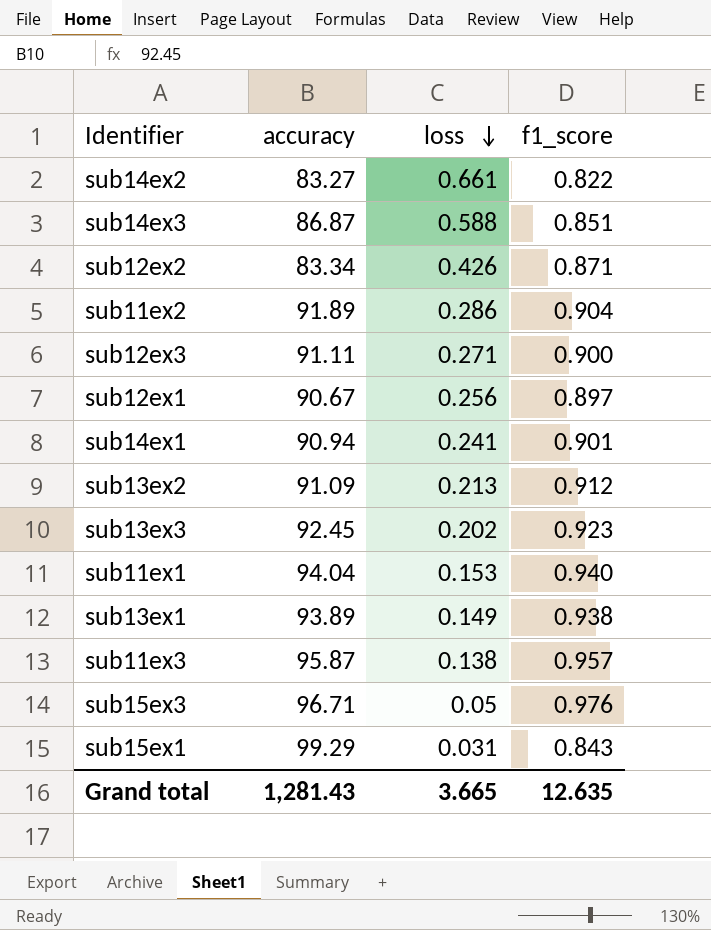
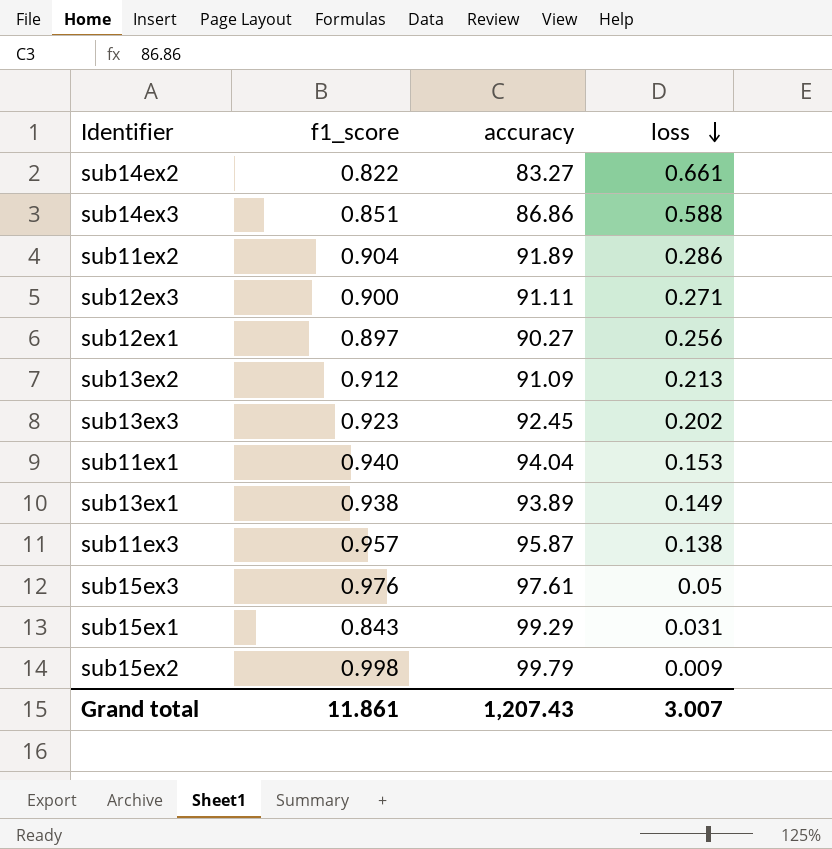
column f1_score | position: 4 -> 2
row sub12ex2: 83.34 | 0.426 | 0.871 -> none
row sub14ex1: 90.94 | 0.241 | 0.901 -> none
sub14ex3 | accuracy: 86.87 -> 86.86
sub12ex1 | accuracy: 90.67 -> 90.27
sub15ex3 | accuracy: 96.71 -> 97.61
row sub15ex2: none -> 0.998 | 99.79 | 0.009
Grand total | f1_score: 12.635 -> 11.861
Grand total | accuracy: 1,281.43 -> 1,207.43
Grand total | loss: 3.665 -> 3.007

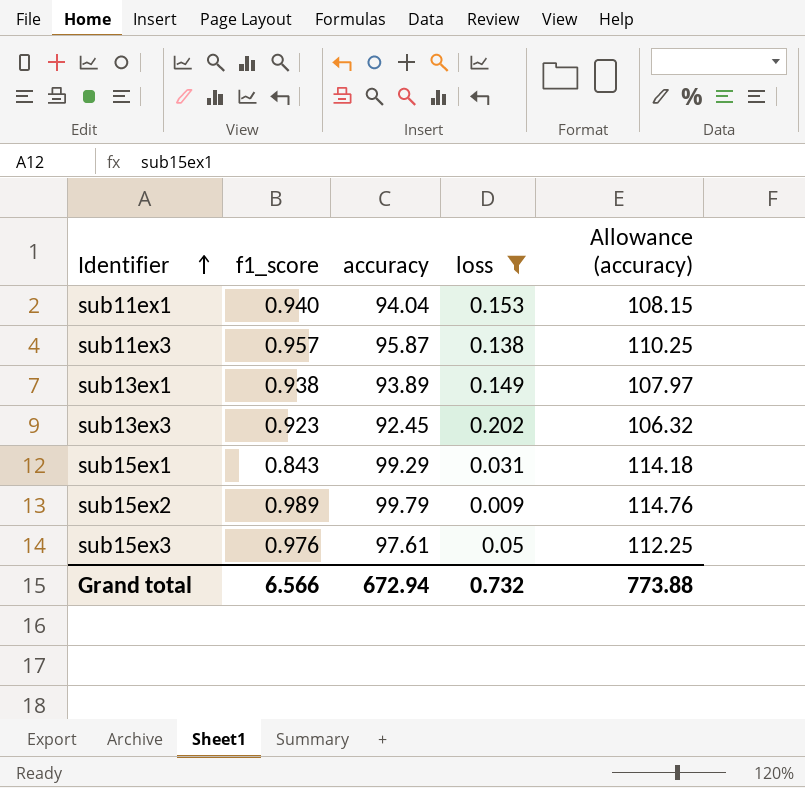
filter: none -> loss <= 0.202
row order: loss descending -> Identifier ascending
column Allowance (accuracy) | formula: none -> [accuracy] * 1.15
sub15ex2 | f1_score: 0.998 -> 0.989
Grand total | f1_score: 11.861 -> 6.566
Grand total | accuracy: 1,207.43 -> 672.94
Grand total | loss: 3.007 -> 0.732

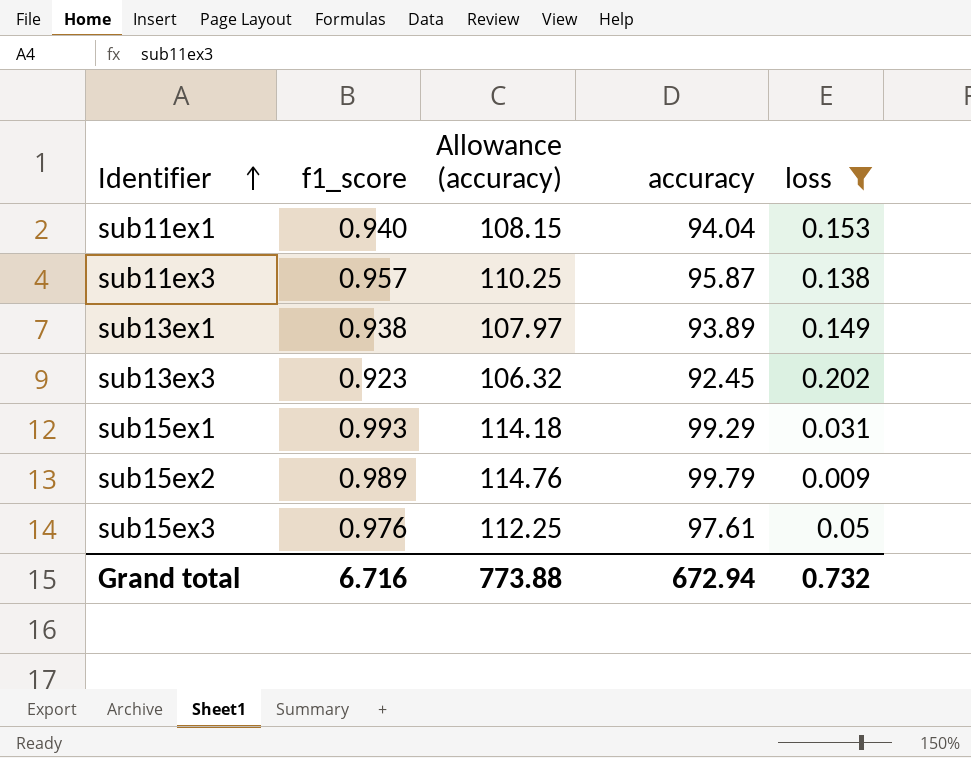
column Allowance (accuracy) | position: 5 -> 3
sub15ex1 | f1_score: 0.843 -> 0.993
Grand total | f1_score: 6.566 -> 6.716

